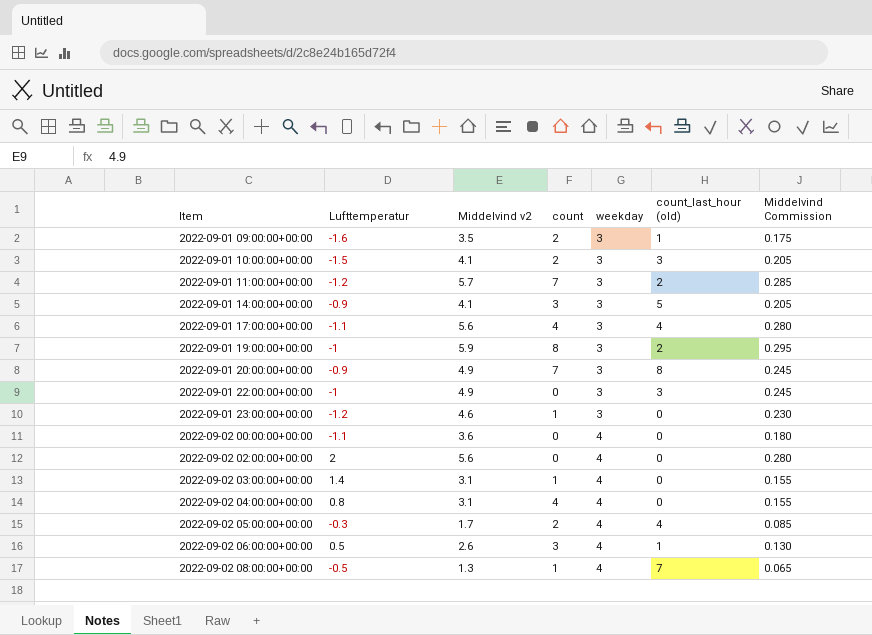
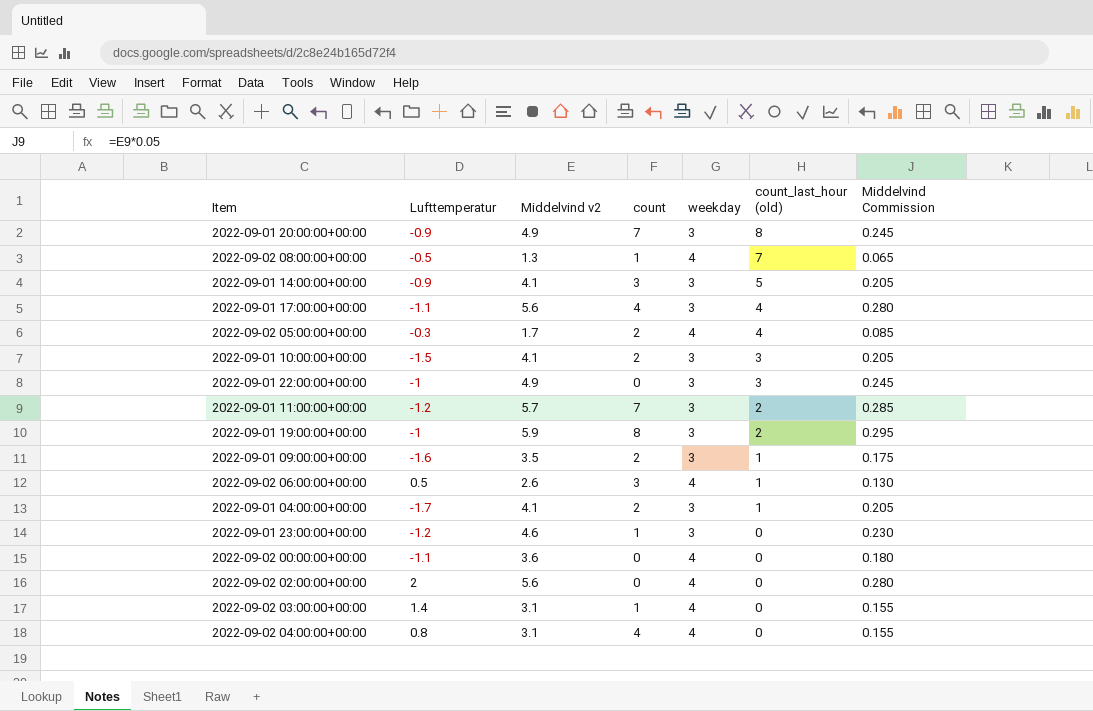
row order: Item ascending -> count_last_hour (old) descending
row 2022-09-01 04:00:00+00:00: none -> -1.7 | 4.1 | 2 | 3 | 1 | 0.205

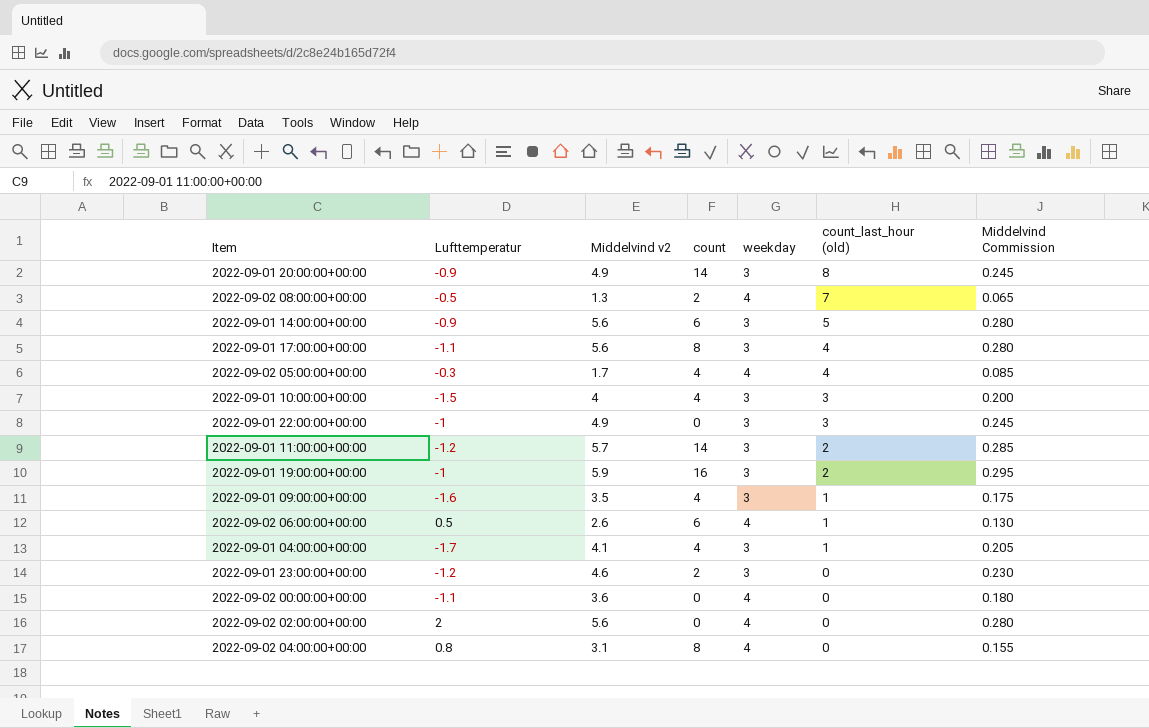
row 2022-09-02 03:00:00+00:00: 1.4 | 3.1 | 1 | 4 | 0 | 0.155 -> none
2022-09-01 20:00:00+00:00 | count: 7 -> 14
2022-09-02 08:00:00+00:00 | count: 1 -> 2
2022-09-01 14:00:00+00:00 | Middelvind v2: 4.1 -> 5.6
2022-09-01 14:00:00+00:00 | count: 3 -> 6
2022-09-01 14:00:00+00:00 | Middelvind Commission: 0.205 -> 0.280
2022-09-01 17:00:00+00:00 | count: 4 -> 8
2022-09-02 05:00:00+00:00 | count: 2 -> 4
2022-09-01 10:00:00+00:00 | Middelvind v2: 4.1 -> 4
2022-09-01 10:00:00+00:00 | count: 2 -> 4
2022-09-01 10:00:00+00:00 | Middelvind Commission: 0.205 -> 0.200
2022-09-01 11:00:00+00:00 | count: 7 -> 14
2022-09-01 19:00:00+00:00 | count: 8 -> 16
2022-09-01 09:00:00+00:00 | count: 2 -> 4
2022-09-02 06:00:00+00:00 | count: 3 -> 6
2022-09-01 04:00:00+00:00 | count: 2 -> 4
2022-09-01 23:00:00+00:00 | count: 1 -> 2
2022-09-02 04:00:00+00:00 | count: 4 -> 8

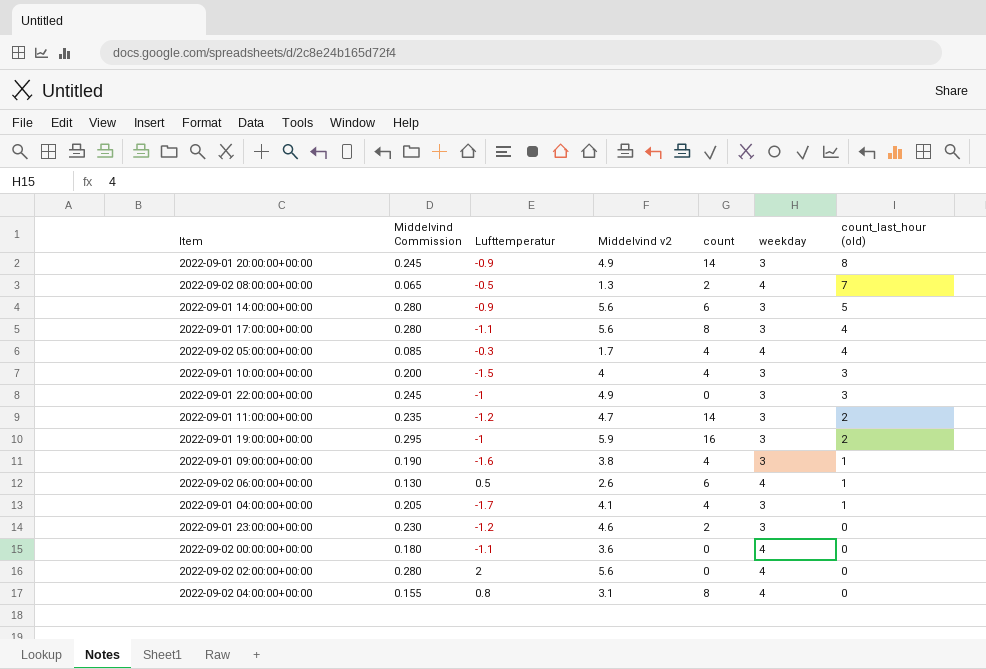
column Middelvind Commission | position: 7 -> 2
2022-09-01 11:00:00+00:00 | Middelvind Commission: 0.285 -> 0.235
2022-09-01 11:00:00+00:00 | Middelvind v2: 5.7 -> 4.7
2022-09-01 09:00:00+00:00 | Middelvind Commission: 0.175 -> 0.190
2022-09-01 09:00:00+00:00 | Middelvind v2: 3.5 -> 3.8

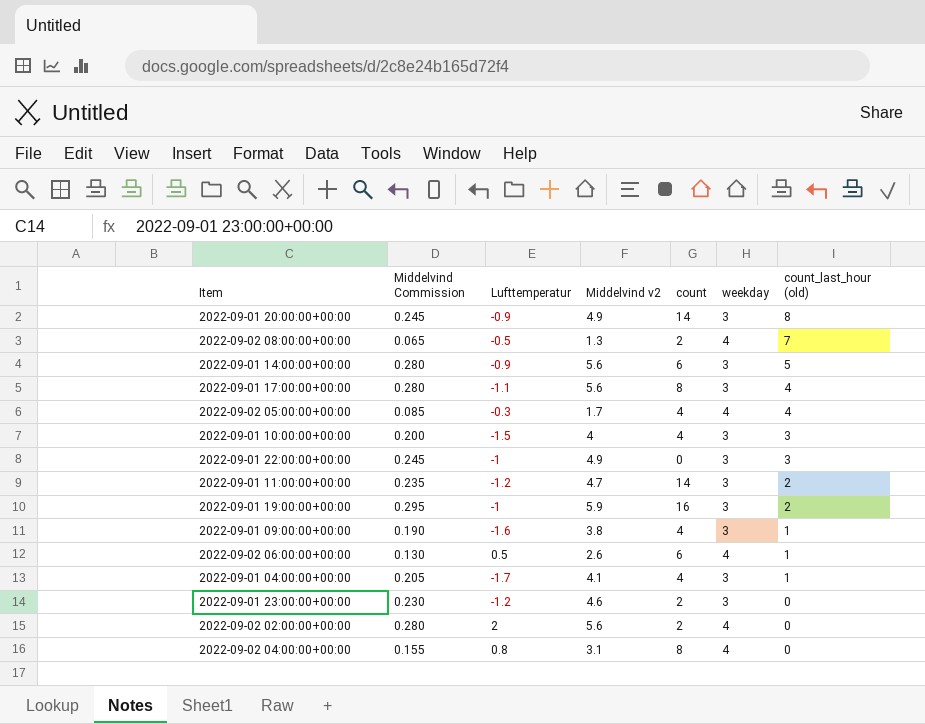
row 2022-09-02 00:00:00+00:00: 0.180 | -1.1 | 3.6 | 0 | 4 | 0 -> none
2022-09-02 02:00:00+00:00 | count: 0 -> 2

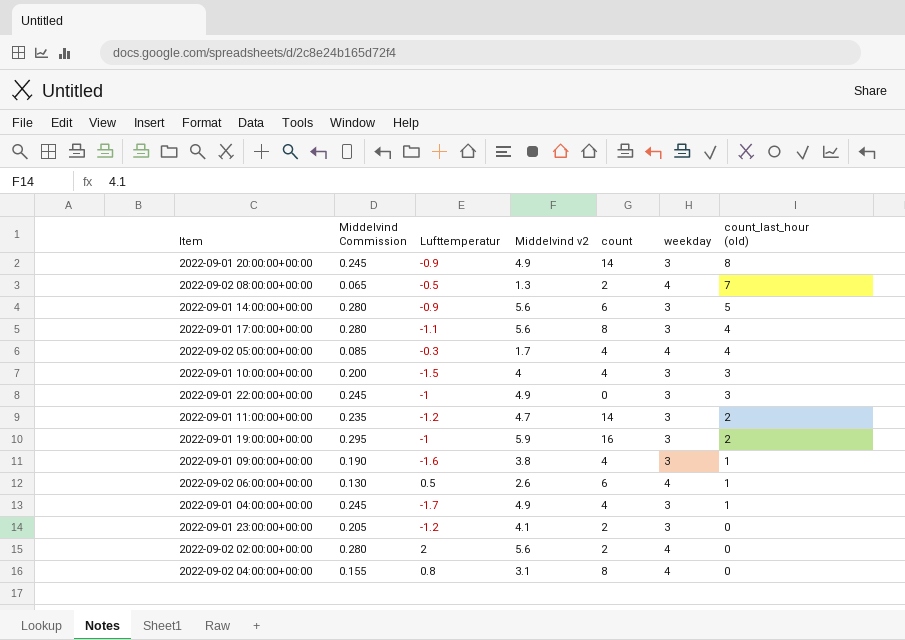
2022-09-01 04:00:00+00:00 | Middelvind Commission: 0.205 -> 0.245
2022-09-01 04:00:00+00:00 | Middelvind v2: 4.1 -> 4.9
2022-09-01 23:00:00+00:00 | Middelvind Commission: 0.230 -> 0.205
2022-09-01 23:00:00+00:00 | Middelvind v2: 4.6 -> 4.1

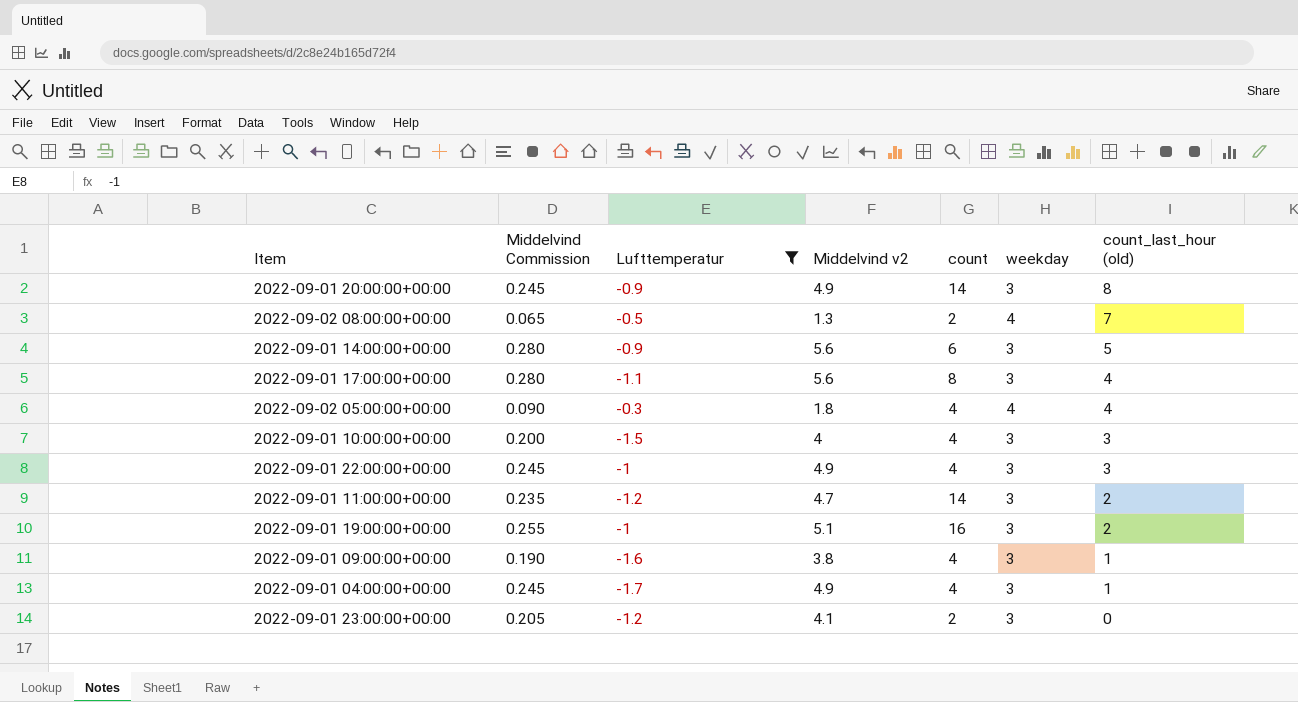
filter: none -> Lufttemperatur <= -0.3
2022-09-02 05:00:00+00:00 | Middelvind Commission: 0.085 -> 0.090
2022-09-02 05:00:00+00:00 | Middelvind v2: 1.7 -> 1.8
2022-09-01 22:00:00+00:00 | count: 0 -> 4
2022-09-01 19:00:00+00:00 | Middelvind Commission: 0.295 -> 0.255
2022-09-01 19:00:00+00:00 | Middelvind v2: 5.9 -> 5.1

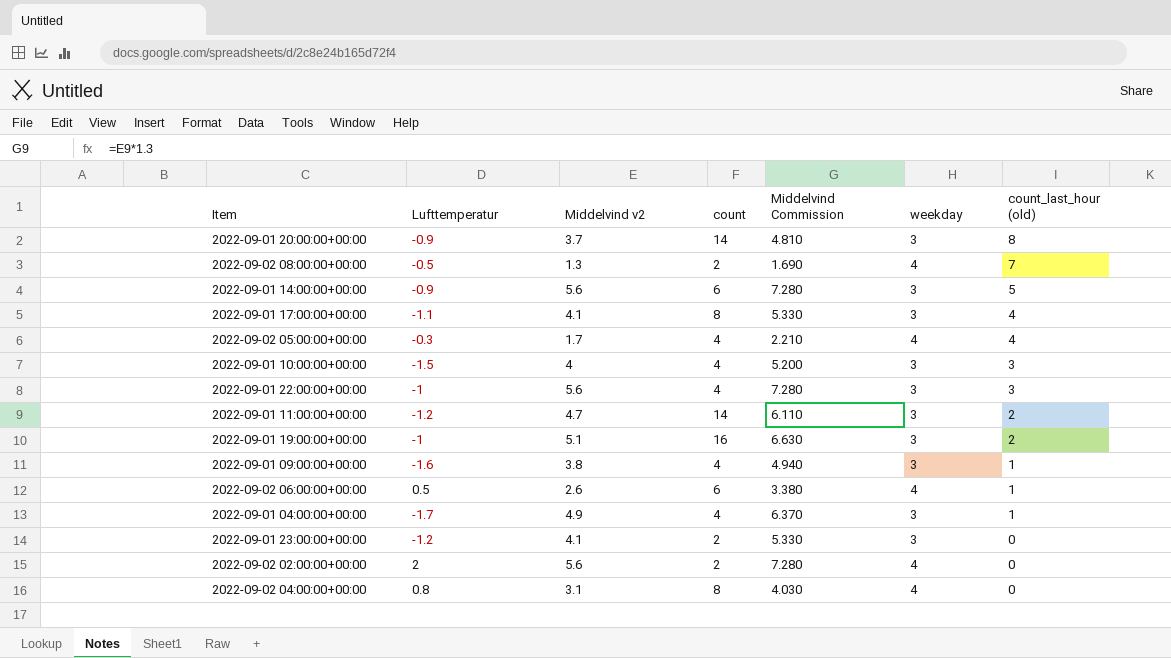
filter: Lufttemperatur <= -0.3 -> none
column Middelvind Commission | formula: [Middelvind v2] * 0.05 -> [Middelvind v2] * 1.3
column Middelvind Commission | position: 2 -> 5
2022-09-01 20:00:00+00:00 | Middelvind v2: 4.9 -> 3.7
2022-09-01 17:00:00+00:00 | Middelvind v2: 5.6 -> 4.1
2022-09-02 05:00:00+00:00 | Middelvind v2: 1.8 -> 1.7
2022-09-01 22:00:00+00:00 | Middelvind v2: 4.9 -> 5.6

